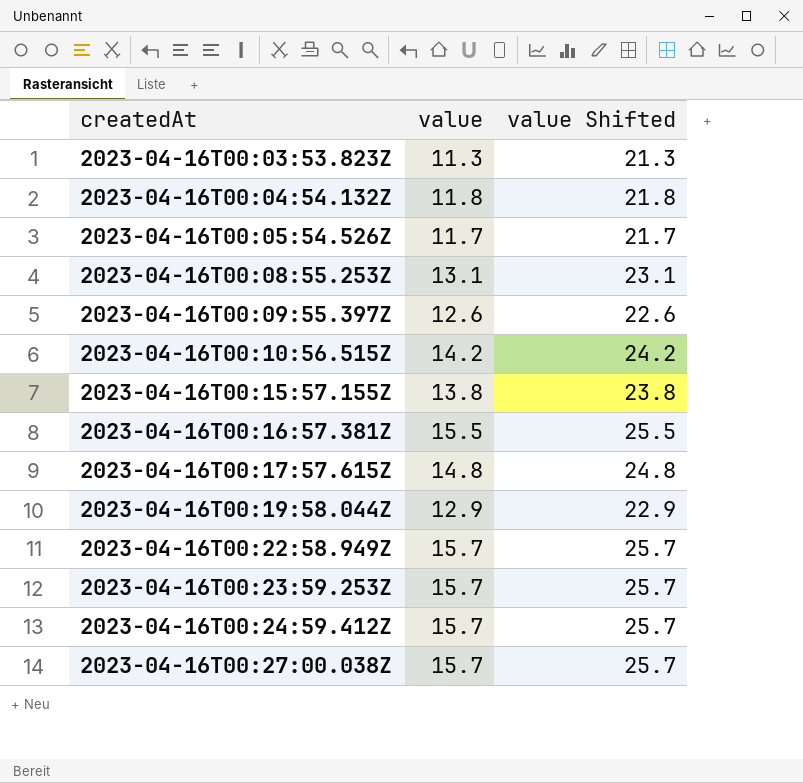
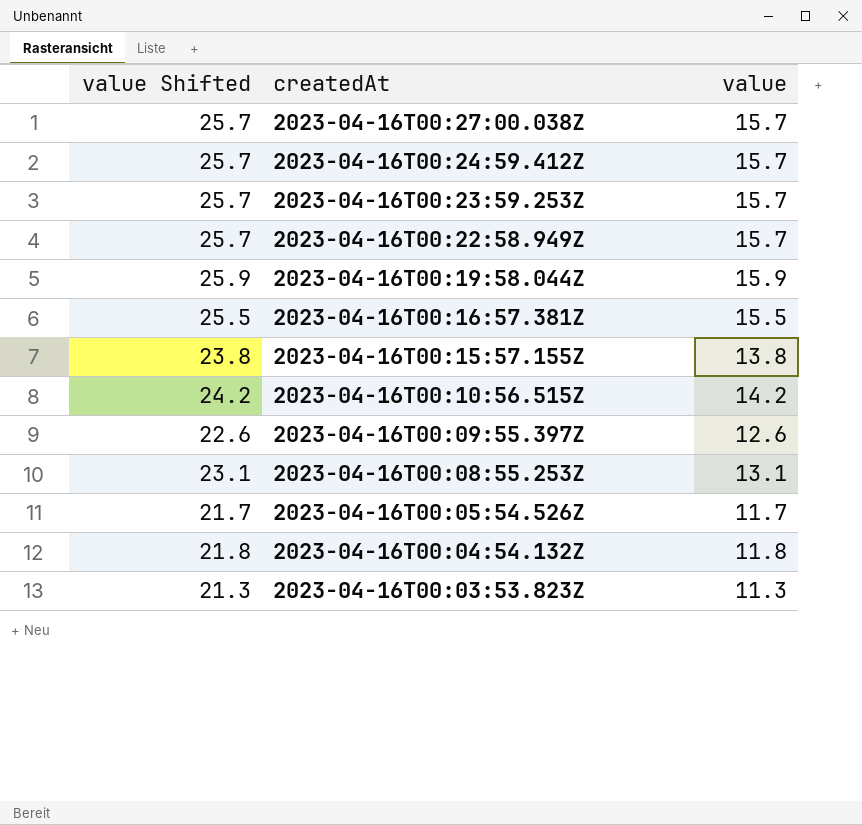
row order: createdAt ascending -> createdAt descending
column value Shifted | position: 3 -> 1
row 2023-04-16T00:17:57.615Z: 14.8 | 24.8 -> none
2023-04-16T00:19:58.044Z | value Shifted: 22.9 -> 25.9
2023-04-16T00:19:58.044Z | value: 12.9 -> 15.9

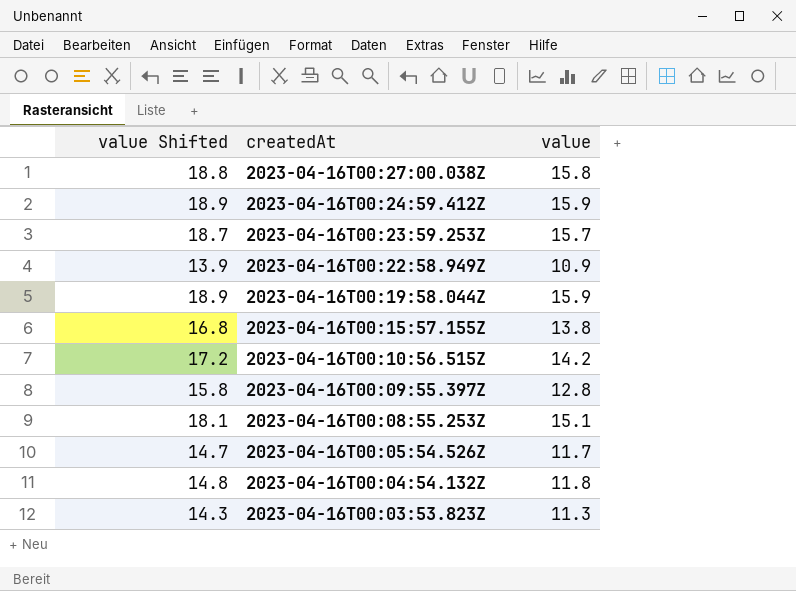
column value Shifted | formula: [value] + 10 -> [value] + 3
row 2023-04-16T00:16:57.381Z: 25.5 | 15.5 -> none
2023-04-16T00:27:00.038Z | value: 15.7 -> 15.8
2023-04-16T00:24:59.412Z | value: 15.7 -> 15.9
2023-04-16T00:22:58.949Z | value: 15.7 -> 10.9
2023-04-16T00:09:55.397Z | value: 12.6 -> 12.8
2023-04-16T00:08:55.253Z | value: 13.1 -> 15.1

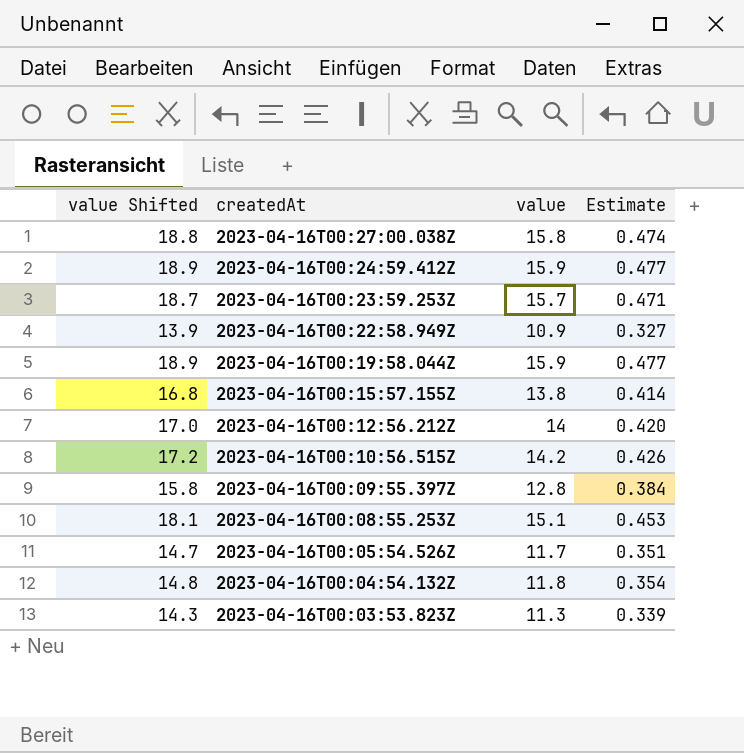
column Estimate | formula: none -> [value] * 0.03
row 2023-04-16T00:12:56.212Z: none -> 17.0 | 14 | 0.420

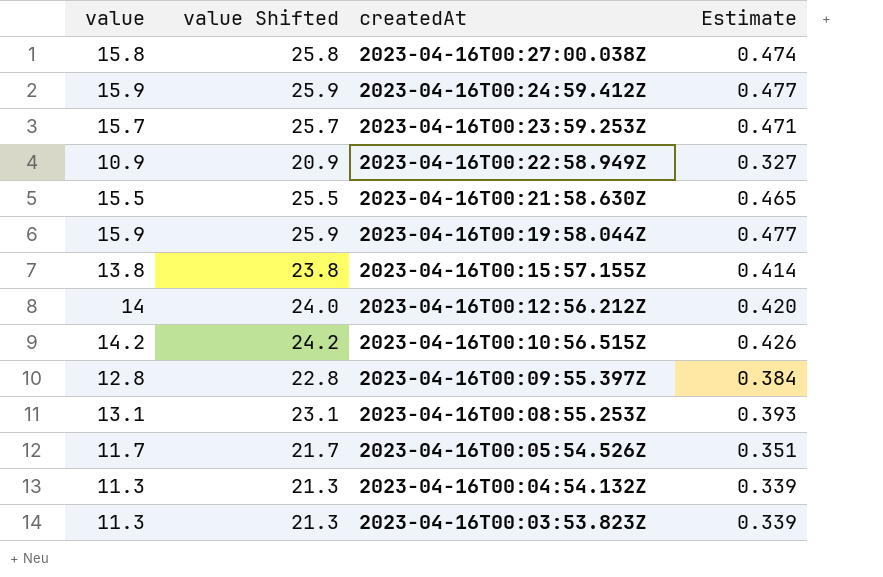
column value | position: 3 -> 1
column value Shifted | formula: [value] + 3 -> [value] + 10
row 2023-04-16T00:21:58.630Z: none -> 15.5 | 25.5 | 0.465
2023-04-16T00:08:55.253Z | value: 15.1 -> 13.1
2023-04-16T00:08:55.253Z | Estimate: 0.453 -> 0.393
2023-04-16T00:04:54.132Z | value: 11.8 -> 11.3
2023-04-16T00:04:54.132Z | Estimate: 0.354 -> 0.339

